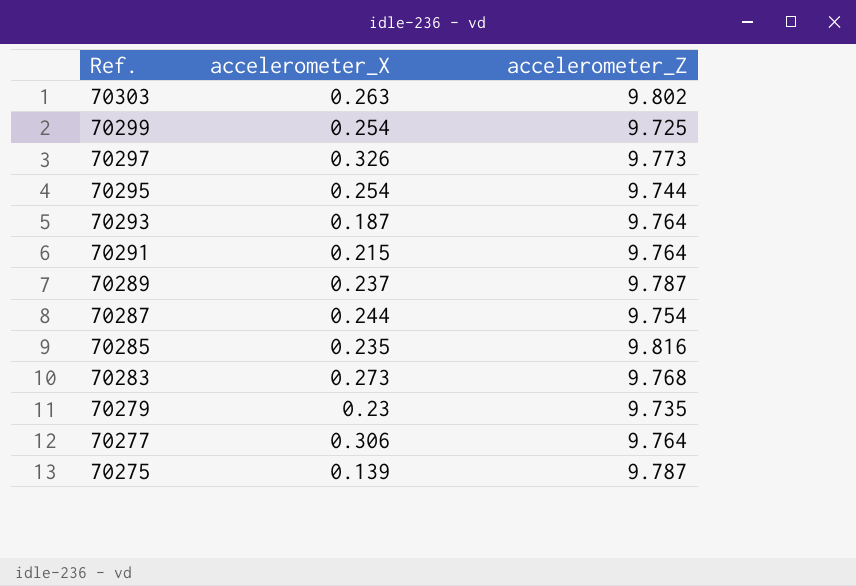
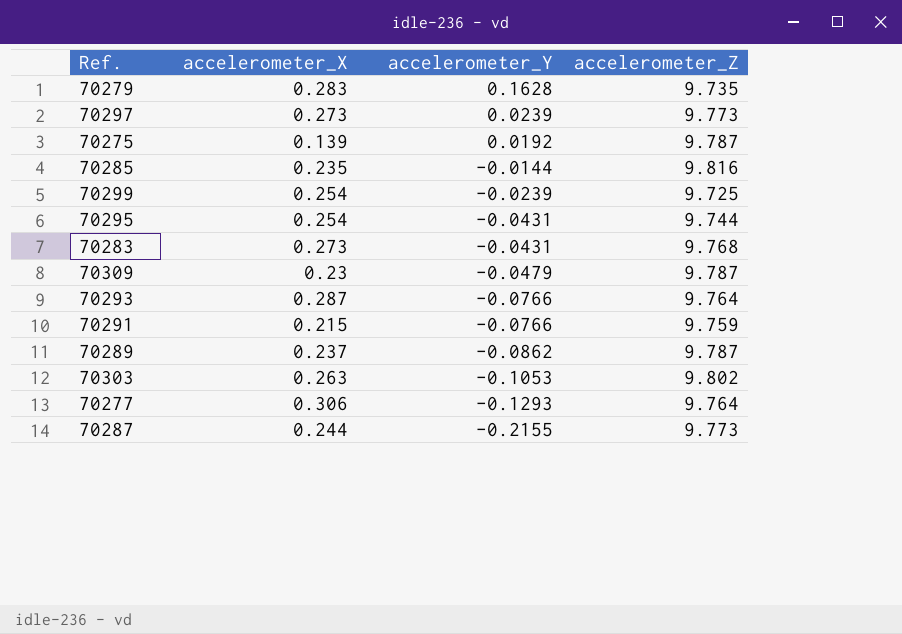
row order: Ref. descending -> accelerometer_Y descending
column accelerometer_Y | position: none -> 3
70279 | accelerometer_X: 0.23 -> 0.283
70297 | accelerometer_X: 0.326 -> 0.273
row 70309: none -> 0.23 | -0.0479 | 9.787
70293 | accelerometer_X: 0.187 -> 0.287
70291 | accelerometer_Z: 9.764 -> 9.759
70287 | accelerometer_Z: 9.754 -> 9.773

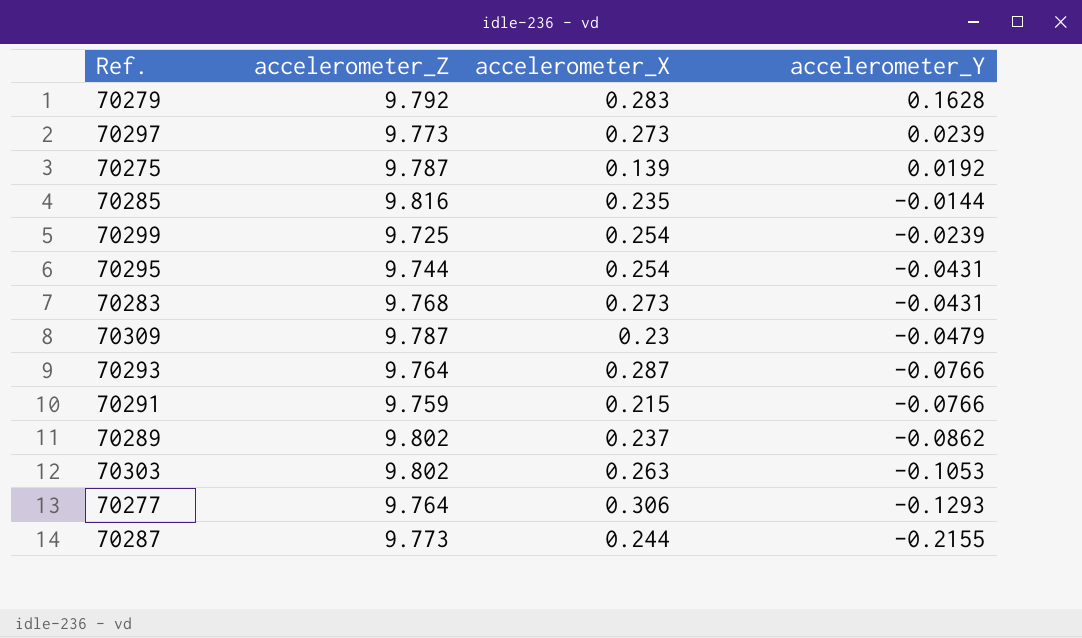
column accelerometer_Z | position: 4 -> 2
70279 | accelerometer_Z: 9.735 -> 9.792
70289 | accelerometer_Z: 9.787 -> 9.802

